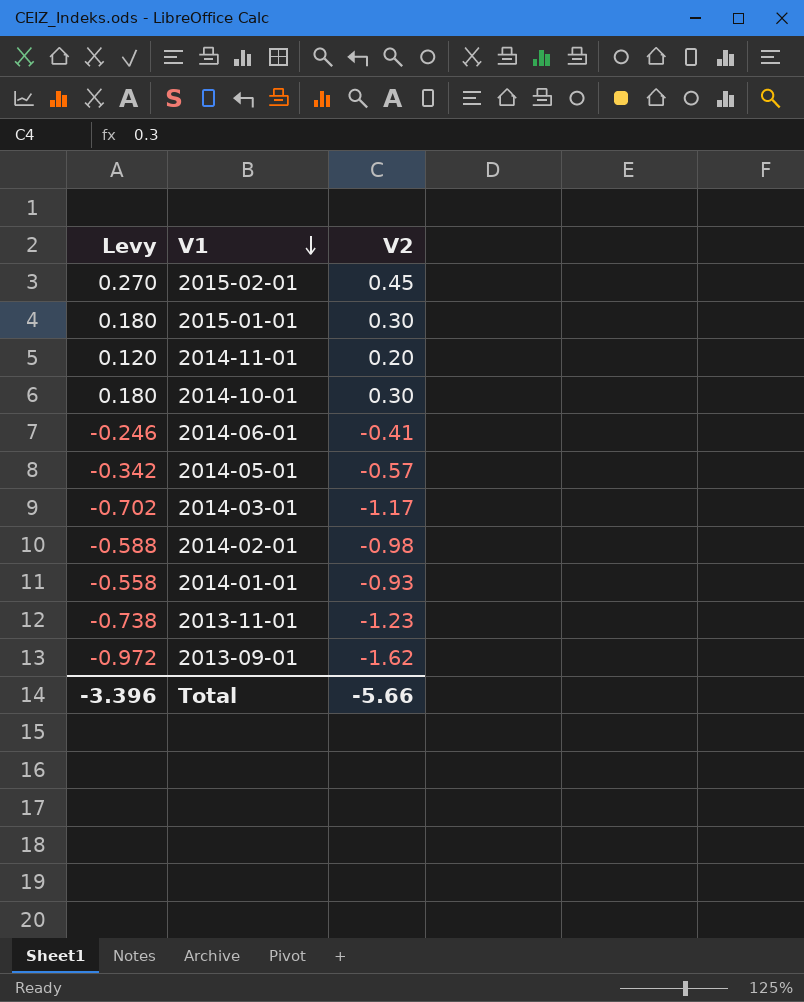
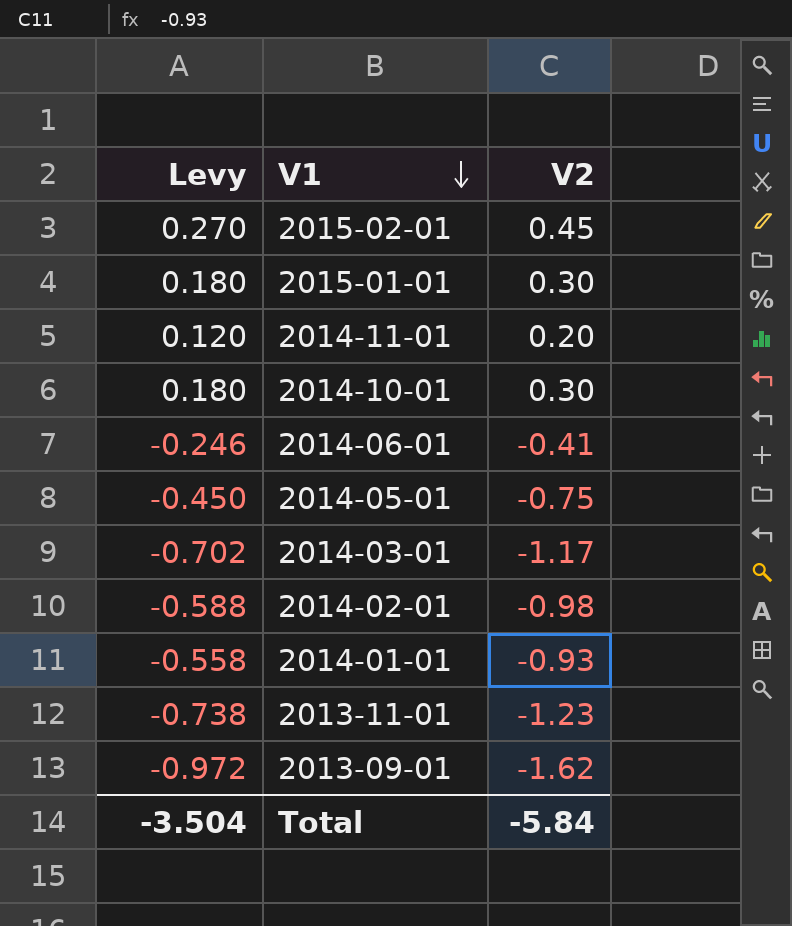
2014-05-01 | Levy: -0.342 -> -0.450
2014-05-01 | V2: -0.57 -> -0.75
Total | Levy: -3.396 -> -3.504
Total | V2: -5.66 -> -5.84

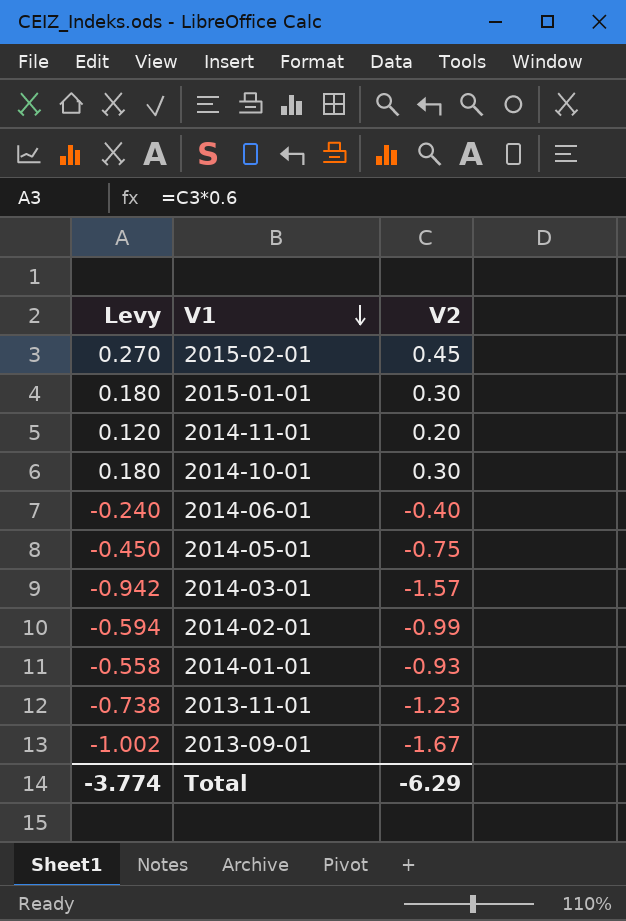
2014-06-01 | Levy: -0.246 -> -0.240
2014-06-01 | V2: -0.41 -> -0.40
2014-03-01 | Levy: -0.702 -> -0.942
2014-03-01 | V2: -1.17 -> -1.57
2014-02-01 | Levy: -0.588 -> -0.594
2014-02-01 | V2: -0.98 -> -0.99
2013-09-01 | Levy: -0.972 -> -1.002
2013-09-01 | V2: -1.62 -> -1.67
Total | Levy: -3.504 -> -3.774
Total | V2: -5.84 -> -6.29

